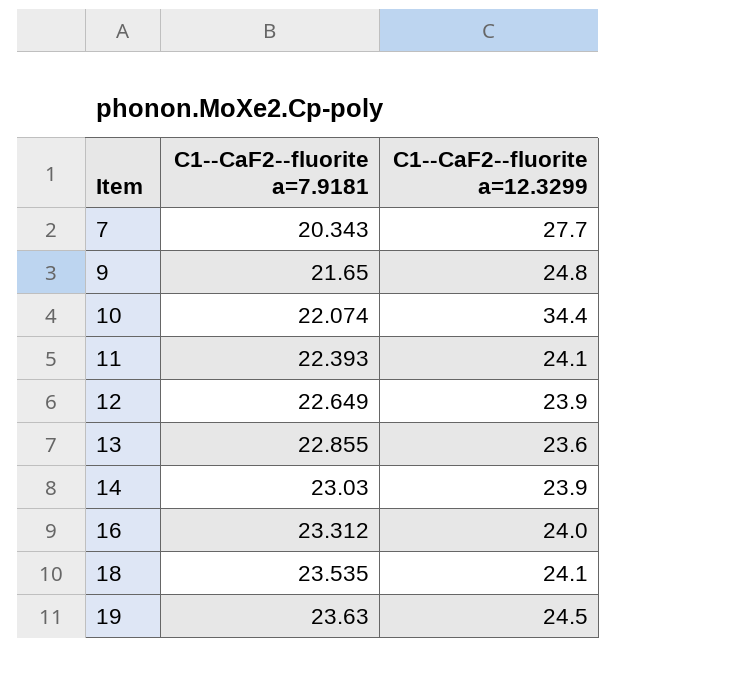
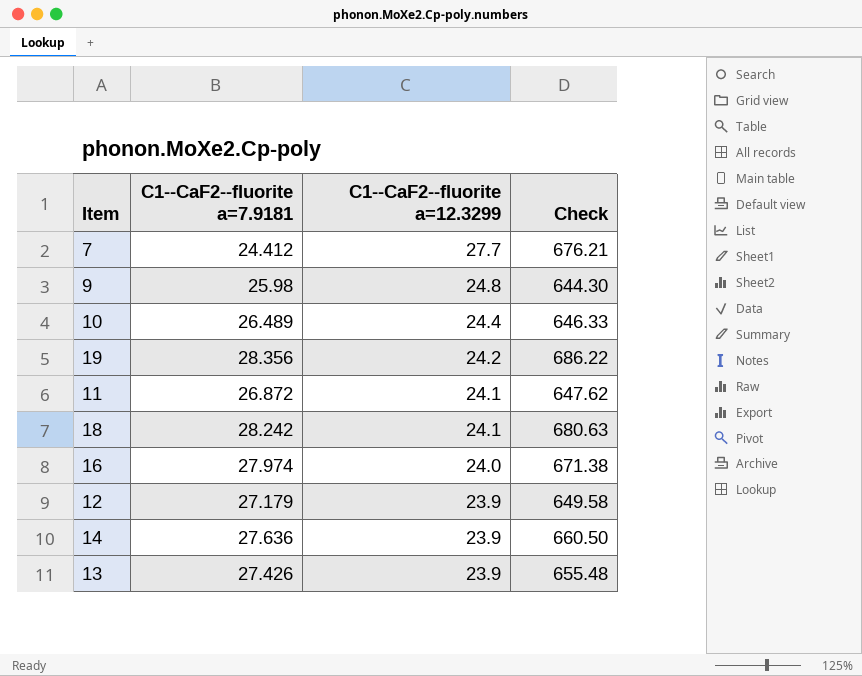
row order: Item ascending -> C1--CaF2--fluorite a=12.3299 descending
column Check | formula: none -> [C1--CaF2--fluorite a=7.9181] * [C1--CaF2--fluorite a=12.3299]
7 | C1--CaF2--fluorite a=7.9181: 20.343 -> 24.412
9 | C1--CaF2--fluorite a=7.9181: 21.65 -> 25.98
10 | C1--CaF2--fluorite a=7.9181: 22.074 -> 26.489
10 | C1--CaF2--fluorite a=12.3299: 34.4 -> 24.4
19 | C1--CaF2--fluorite a=7.9181: 23.63 -> 28.356
19 | C1--CaF2--fluorite a=12.3299: 24.5 -> 24.2
11 | C1--CaF2--fluorite a=7.9181: 22.393 -> 26.872
18 | C1--CaF2--fluorite a=7.9181: 23.535 -> 28.242
16 | C1--CaF2--fluorite a=7.9181: 23.312 -> 27.974
12 | C1--CaF2--fluorite a=7.9181: 22.649 -> 27.179
14 | C1--CaF2--fluorite a=7.9181: 23.03 -> 27.636
13 | C1--CaF2--fluorite a=7.9181: 22.855 -> 27.426
13 | C1--CaF2--fluorite a=12.3299: 23.6 -> 23.9

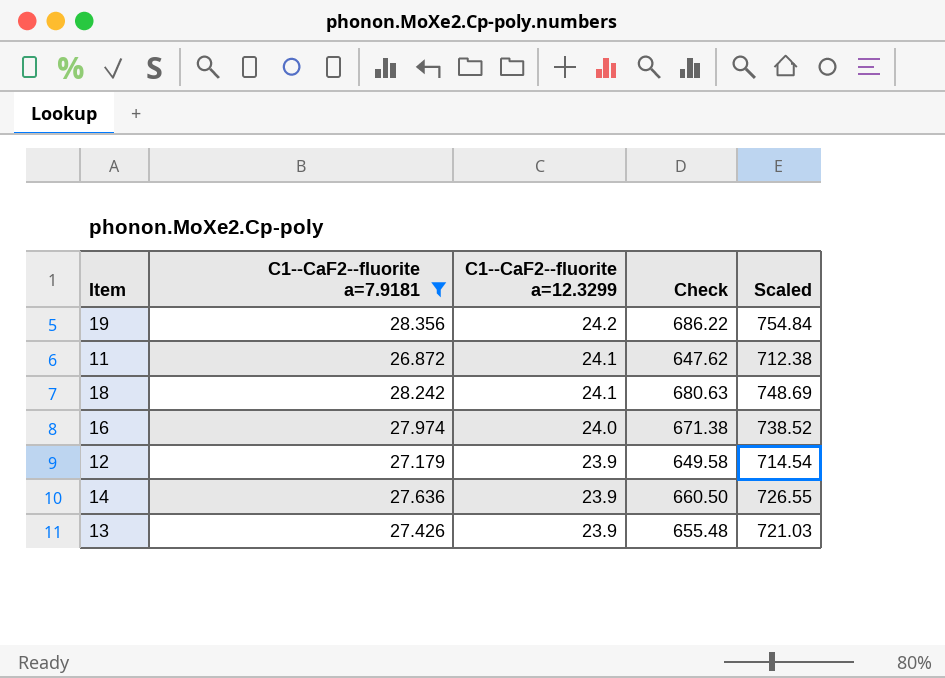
filter: none -> C1--CaF2--fluorite a=7.9181 >= 26.872
column Scaled | formula: none -> [Check] * 1.1

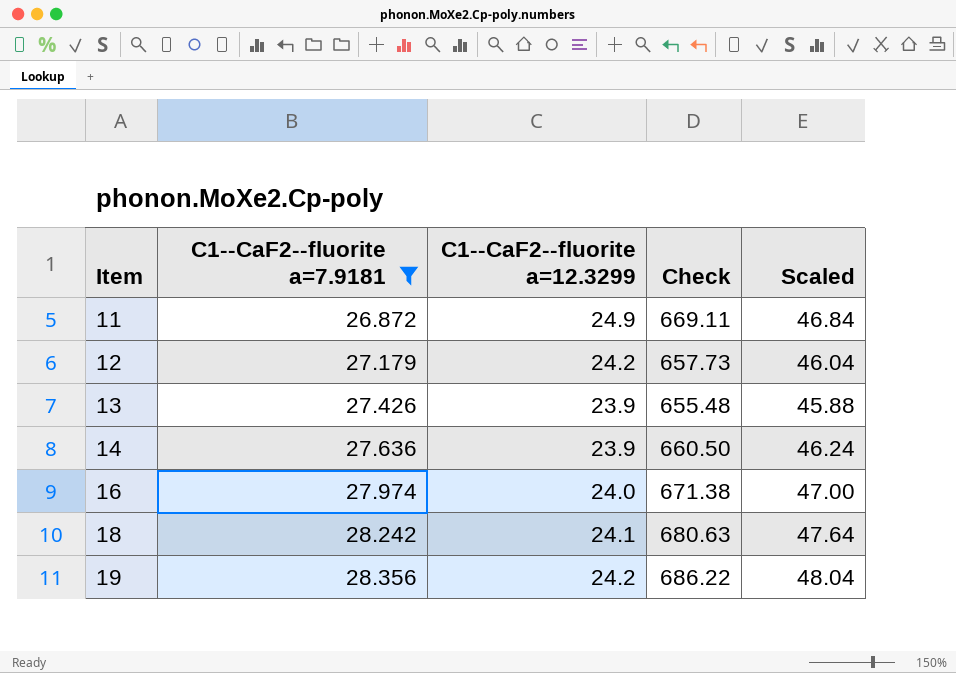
row order: C1--CaF2--fluorite a=12.3299 descending -> Item ascending
column Scaled | formula: [Check] * 1.1 -> [Check] * 0.07
11 | C1--CaF2--fluorite a=12.3299: 24.1 -> 24.9
11 | Check: 647.62 -> 669.11
12 | C1--CaF2--fluorite a=12.3299: 23.9 -> 24.2
12 | Check: 649.58 -> 657.73

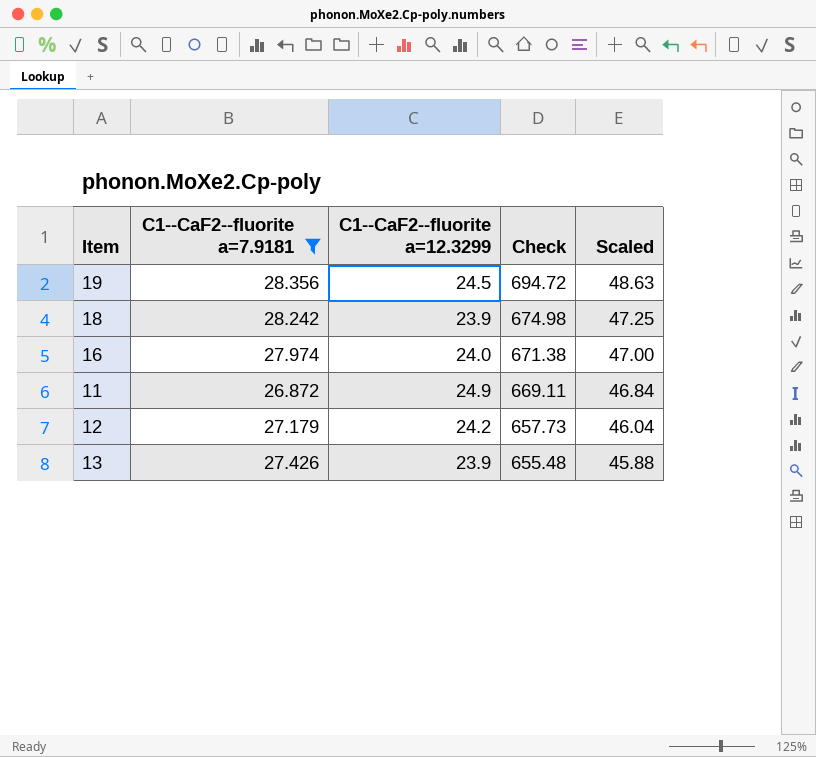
row order: Item ascending -> Check descending
row 14: 27.636 | 23.9 | 660.50 | 46.24 -> none
19 | C1--CaF2--fluorite a=12.3299: 24.2 -> 24.5
19 | Check: 686.22 -> 694.72
19 | Scaled: 48.04 -> 48.63
18 | C1--CaF2--fluorite a=12.3299: 24.1 -> 23.9
18 | Check: 680.63 -> 674.98
18 | Scaled: 47.64 -> 47.25

